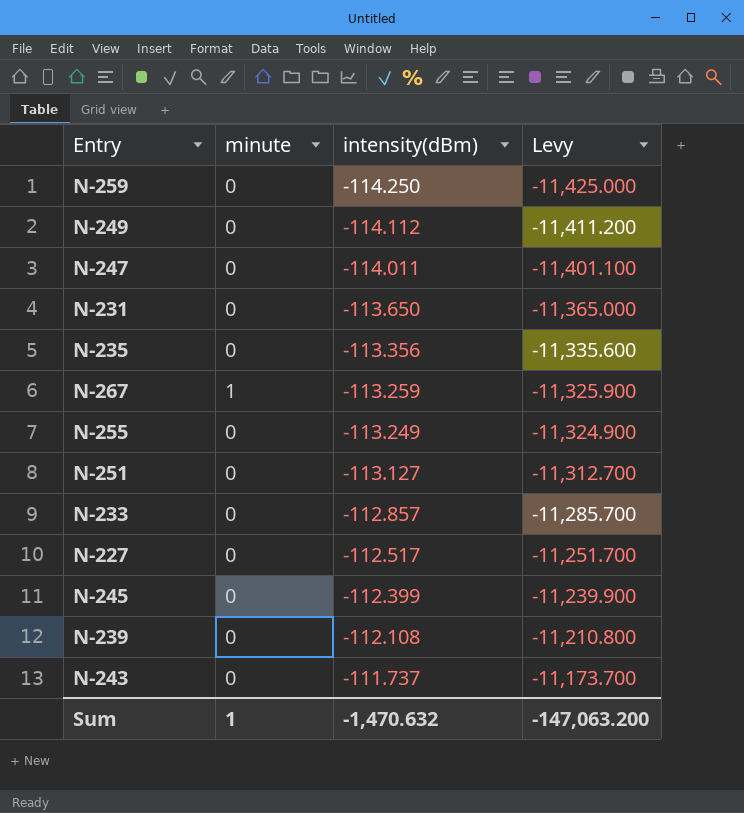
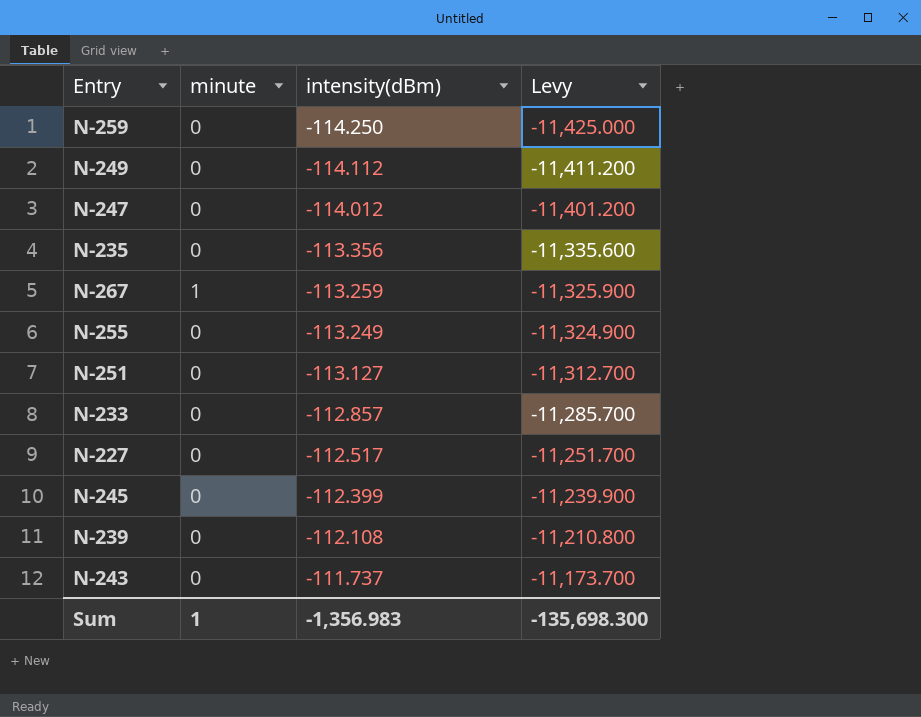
row N-231: 0 | -113.650 | -11,365.000 -> none
N-247 | intensity(dBm): -114.011 -> -114.012
N-247 | Levy: -11,401.100 -> -11,401.200
Sum | intensity(dBm): -1,470.632 -> -1,356.983
Sum | Levy: -147,063.200 -> -135,698.300

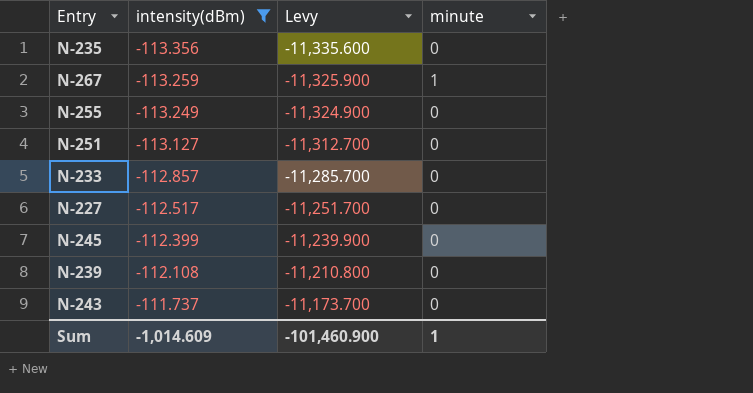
filter: none -> intensity(dBm) >= -113.356
column minute | position: 2 -> 4
Sum | intensity(dBm): -1,356.983 -> -1,014.609
Sum | Levy: -135,698.300 -> -101,460.900

